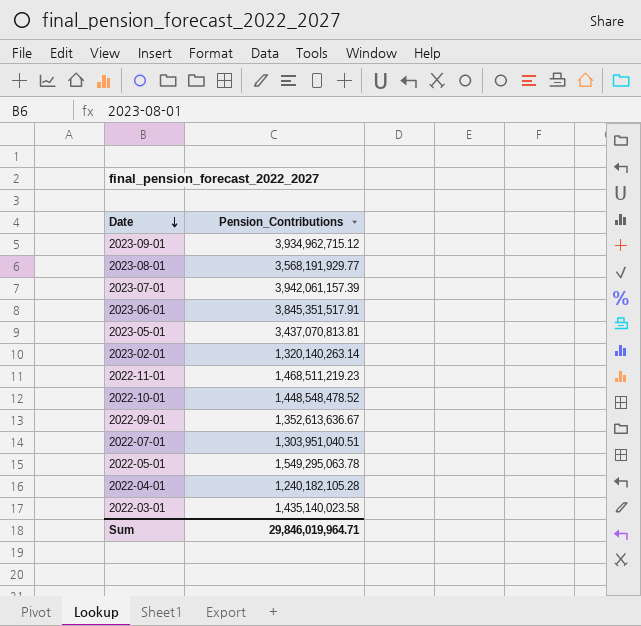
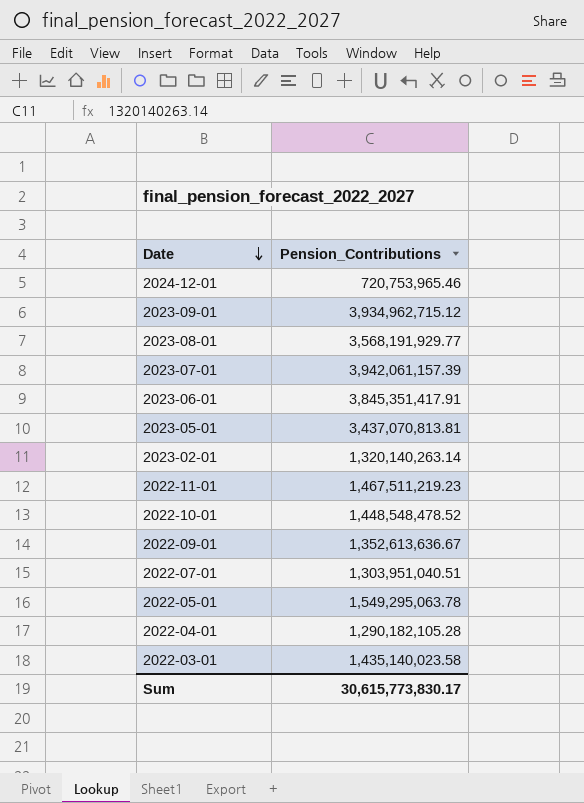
row 2024-12-01: none -> 720,753,965.46
2023-06-01 | Pension_Contributions: 3,845,351,517.91 -> 3,845,351,417.91
2022-11-01 | Pension_Contributions: 1,468,511,219.23 -> 1,467,511,219.23
2022-04-01 | Pension_Contributions: 1,240,182,105.28 -> 1,290,182,105.28
Sum | Pension_Contributions: 29,846,019,964.71 -> 30,615,773,830.17

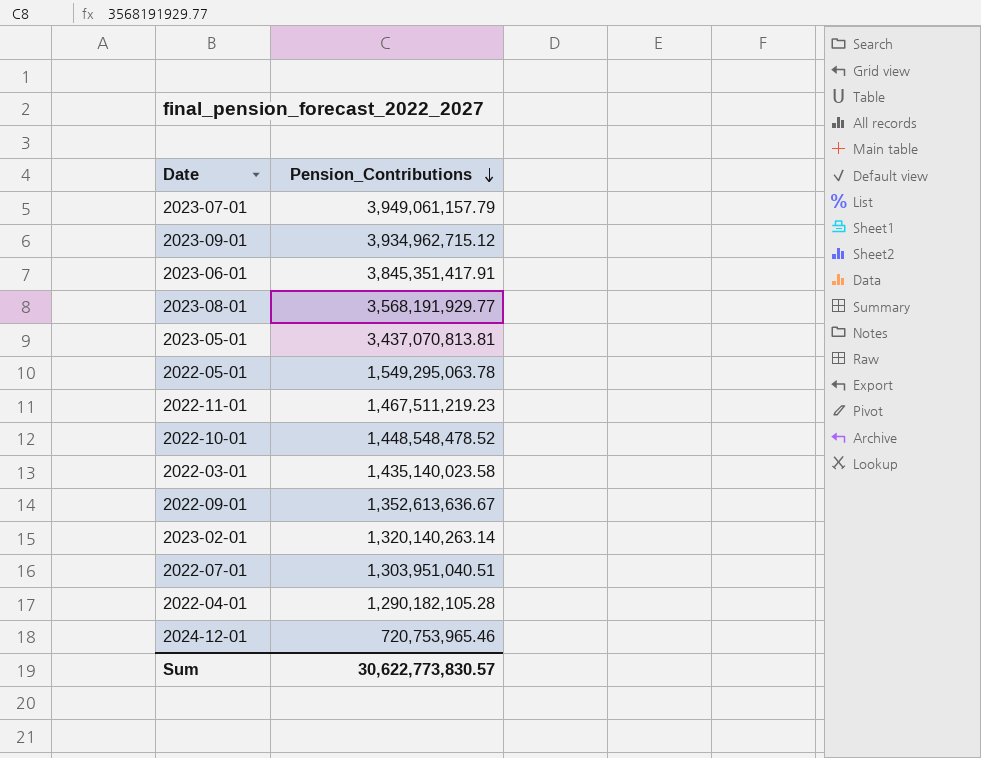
row order: Date descending -> Pension_Contributions descending
2023-07-01 | Pension_Contributions: 3,942,061,157.39 -> 3,949,061,157.79
Sum | Pension_Contributions: 30,615,773,830.17 -> 30,622,773,830.57

